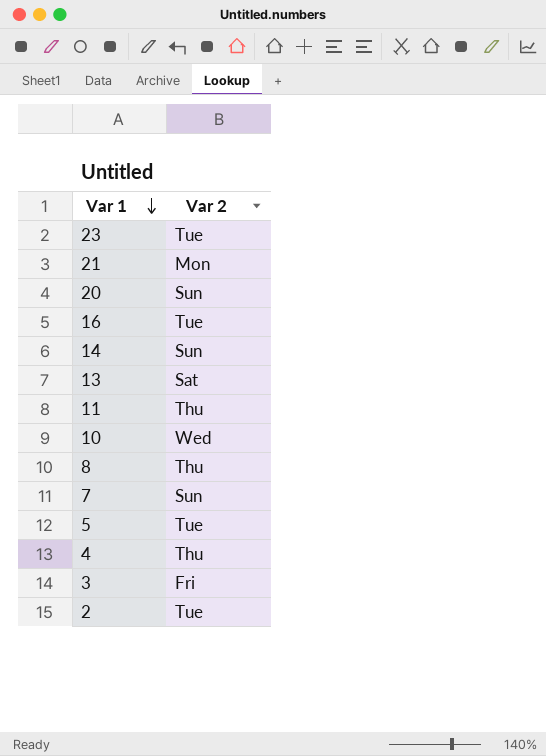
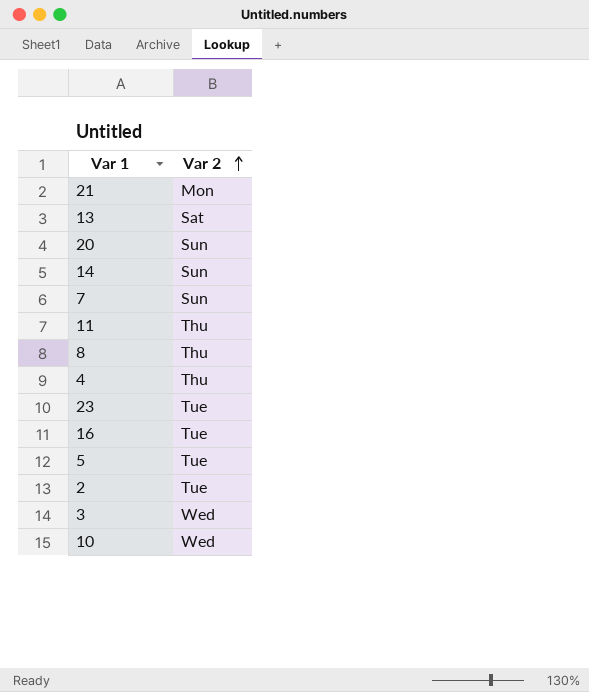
row order: Var 1 descending -> Var 2 ascending
3 | Var 2: Fri -> Wed

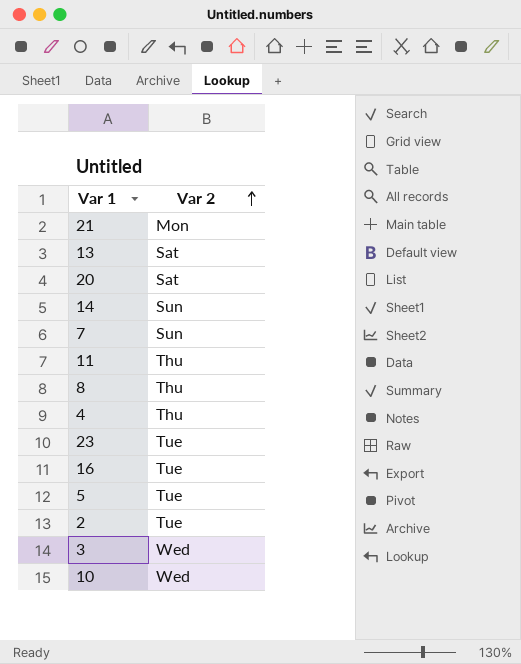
20 | Var 2: Sun -> Sat

